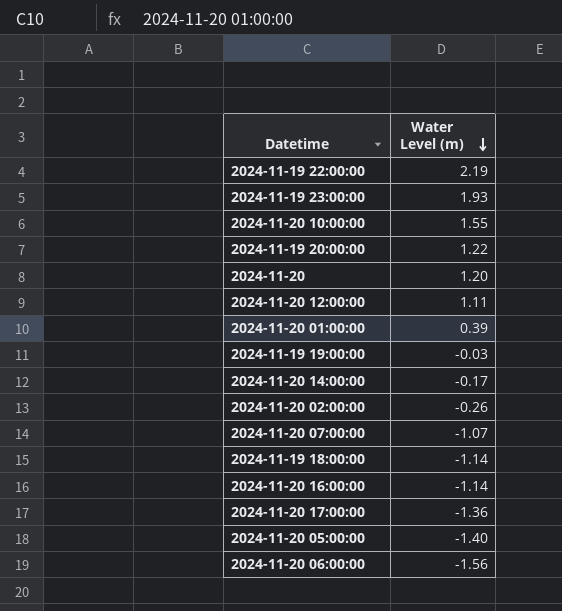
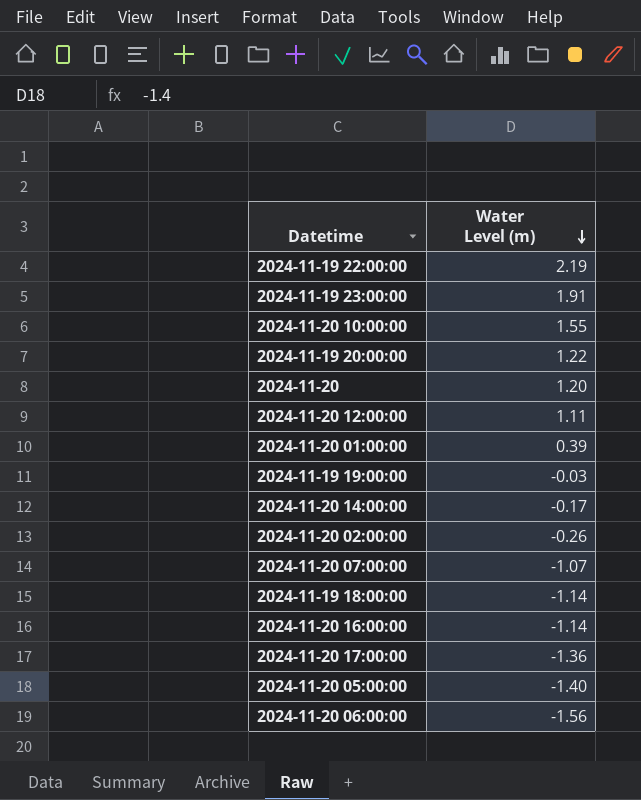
2024-11-19 23:00:00 | Water Level (m): 1.93 -> 1.91

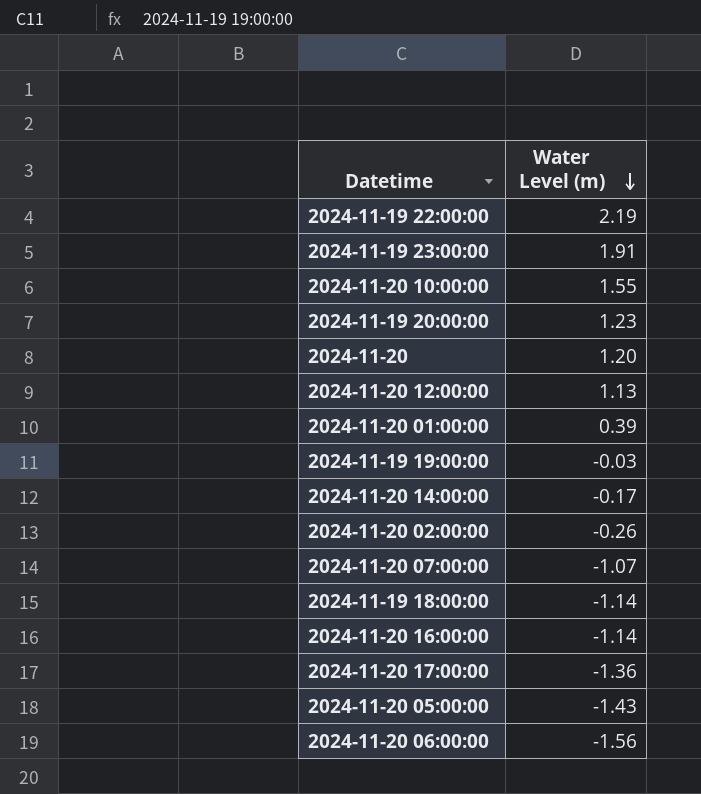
2024-11-19 20:00:00 | Water Level (m): 1.22 -> 1.23
2024-11-20 12:00:00 | Water Level (m): 1.11 -> 1.13
2024-11-20 05:00:00 | Water Level (m): -1.40 -> -1.43

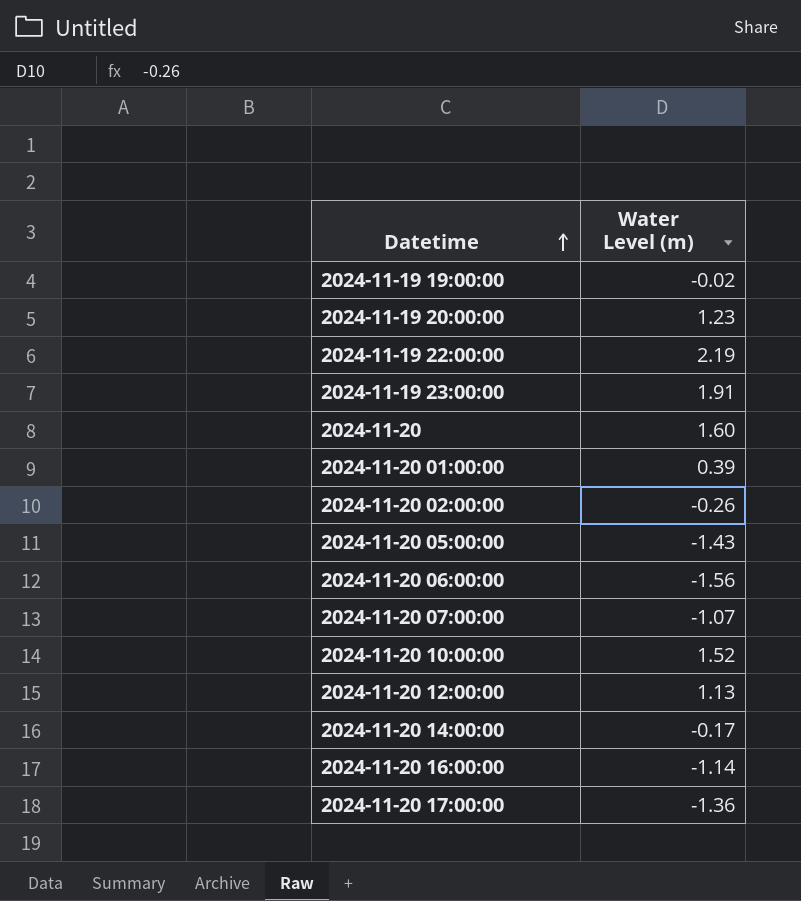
row order: Water Level (m) descending -> Datetime ascending
row 2024-11-19 18:00:00: -1.14 -> none
2024-11-19 19:00:00 | Water Level (m): -0.03 -> -0.02
2024-11-20 | Water Level (m): 1.20 -> 1.60
2024-11-20 10:00:00 | Water Level (m): 1.55 -> 1.52

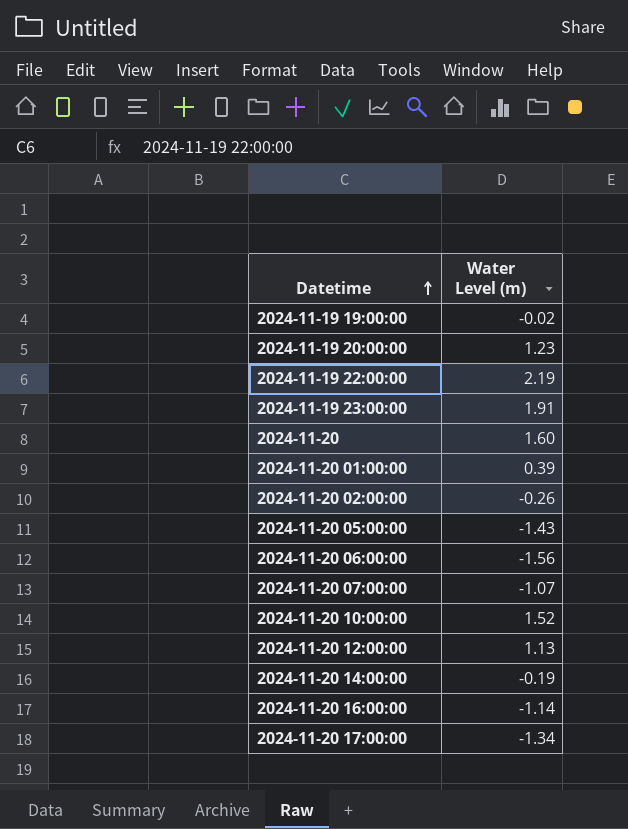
2024-11-20 14:00:00 | Water Level (m): -0.17 -> -0.19
2024-11-20 17:00:00 | Water Level (m): -1.36 -> -1.34

